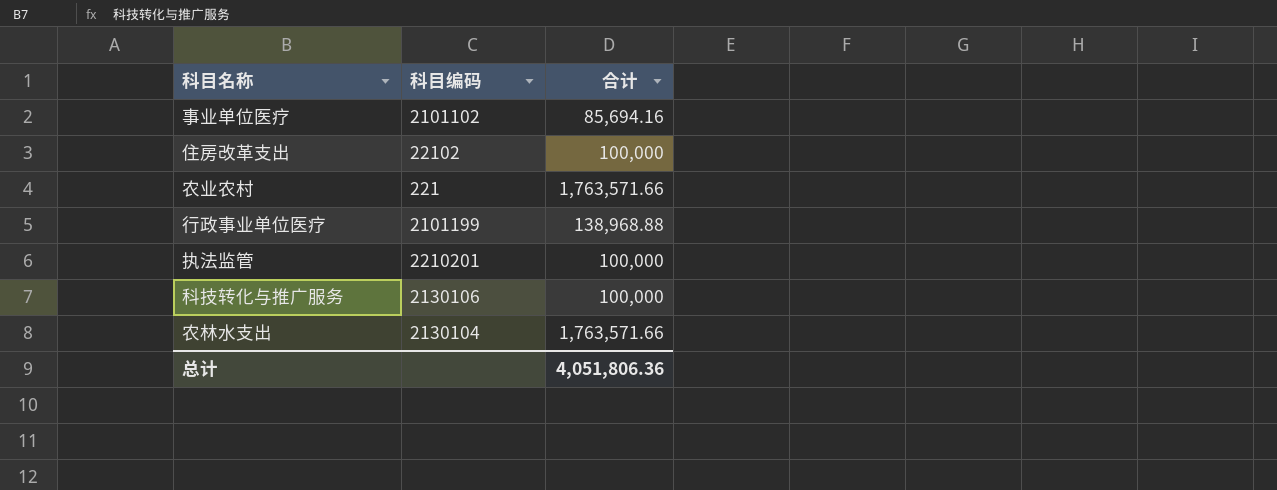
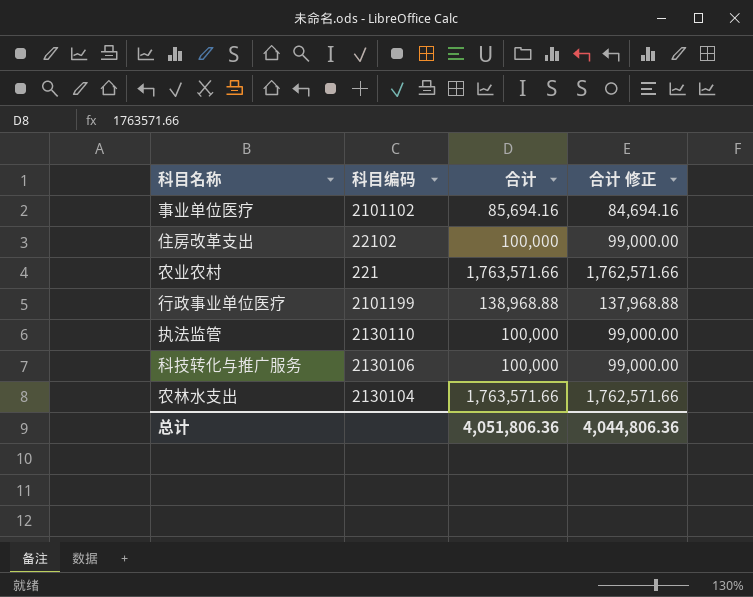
column 合计 修正 | formula: none -> [合计] - 1000
执法监管 | 科目编码: 2210201 -> 2130110

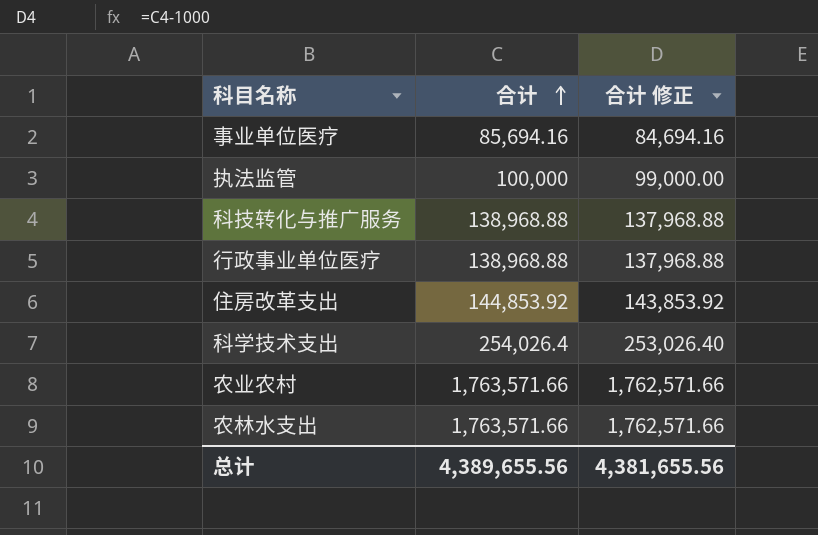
row order: none -> 合计 ascending
column 科目编码 | position: 2 -> none
科技转化与推广服务 | 合计: 100,000 -> 138,968.88
科技转化与推广服务 | 合计 修正: 99,000.00 -> 137,968.88
住房改革支出 | 合计: 100,000 -> 144,853.92
住房改革支出 | 合计 修正: 99,000.00 -> 143,853.92
row 科学技术支出: none -> 254,026.4 | 253,026.40
总计 | 合计: 4,051,806.36 -> 4,389,655.56
总计 | 合计 修正: 4,044,806.36 -> 4,381,655.56

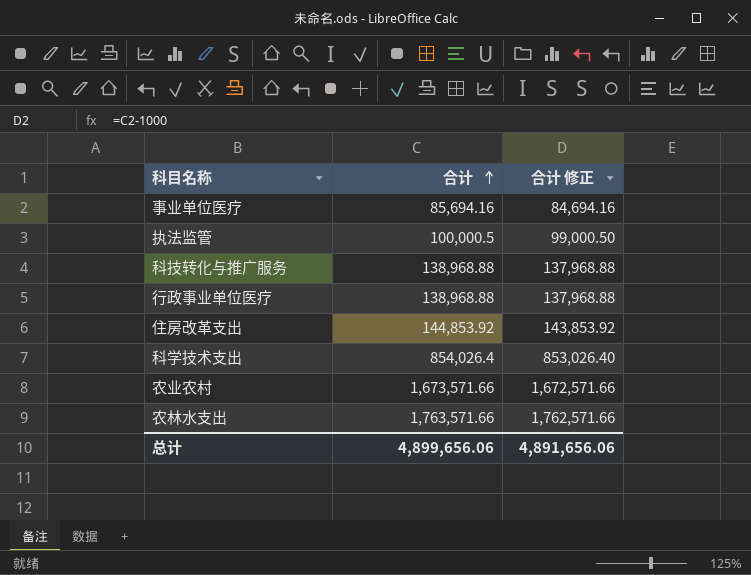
执法监管 | 合计: 100,000 -> 100,000.5
执法监管 | 合计 修正: 99,000.00 -> 99,000.50
科学技术支出 | 合计: 254,026.4 -> 854,026.4
科学技术支出 | 合计 修正: 253,026.40 -> 853,026.40
农业农村 | 合计: 1,763,571.66 -> 1,673,571.66
农业农村 | 合计 修正: 1,762,571.66 -> 1,672,571.66
总计 | 合计: 4,389,655.56 -> 4,899,656.06
总计 | 合计 修正: 4,381,655.56 -> 4,891,656.06

